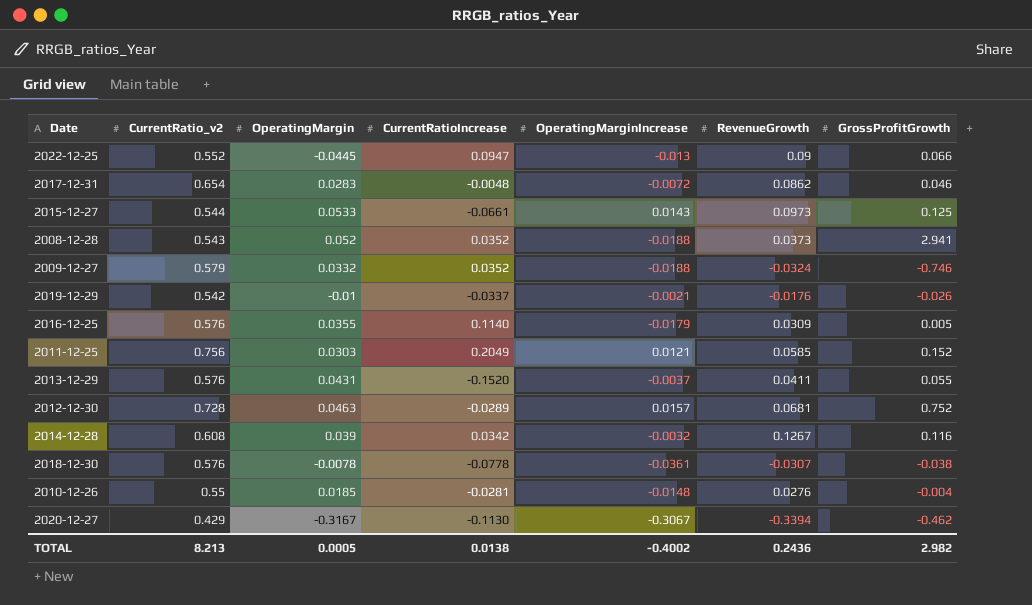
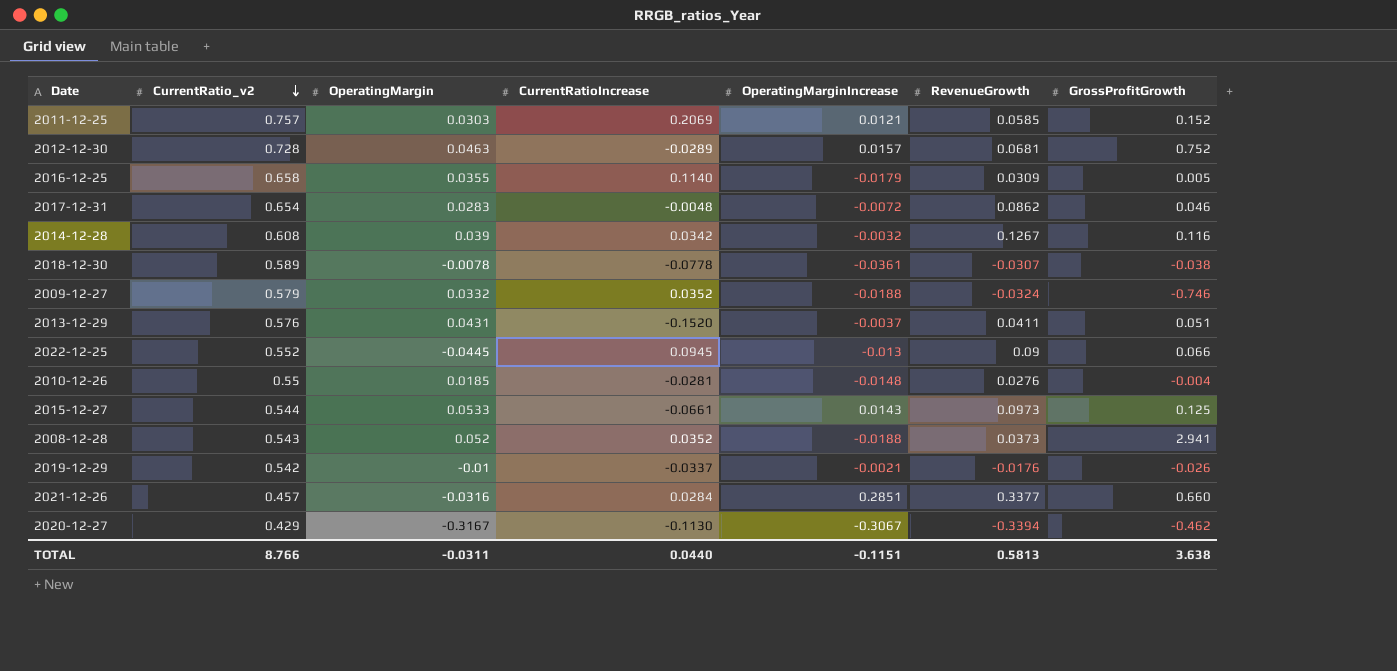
row order: none -> CurrentRatio_v2 descending
2011-12-25 | CurrentRatio_v2: 0.756 -> 0.757
2011-12-25 | CurrentRatioIncrease: 0.2049 -> 0.2069
2016-12-25 | CurrentRatio_v2: 0.576 -> 0.658
2018-12-30 | CurrentRatio_v2: 0.576 -> 0.589
2013-12-29 | GrossProfitGrowth: 0.055 -> 0.051
2022-12-25 | CurrentRatioIncrease: 0.0947 -> 0.0945
row 2021-12-26: none -> 0.457 | -0.0316 | 0.0284 | 0.2851 | 0.3377 | 0.660
TOTAL | CurrentRatio_v2: 8.213 -> 8.766
TOTAL | OperatingMargin: 0.0005 -> -0.0311
TOTAL | CurrentRatioIncrease: 0.0138 -> 0.0440
TOTAL | OperatingMarginIncrease: -0.4002 -> -0.1151
TOTAL | RevenueGrowth: 0.2436 -> 0.5813
TOTAL | GrossProfitGrowth: 2.982 -> 3.638

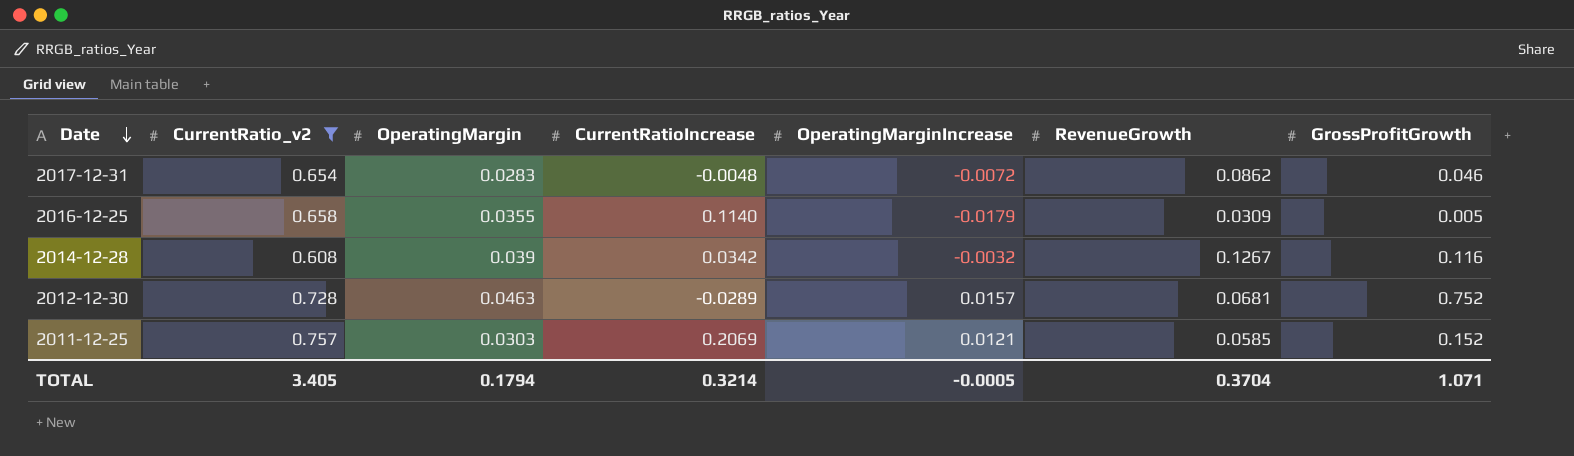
filter: none -> CurrentRatio_v2 >= 0.608
row order: CurrentRatio_v2 descending -> Date descending
TOTAL | CurrentRatio_v2: 8.766 -> 3.405
TOTAL | OperatingMargin: -0.0311 -> 0.1794
TOTAL | CurrentRatioIncrease: 0.0440 -> 0.3214
TOTAL | OperatingMarginIncrease: -0.1151 -> -0.0005
TOTAL | RevenueGrowth: 0.5813 -> 0.3704
TOTAL | GrossProfitGrowth: 3.638 -> 1.071

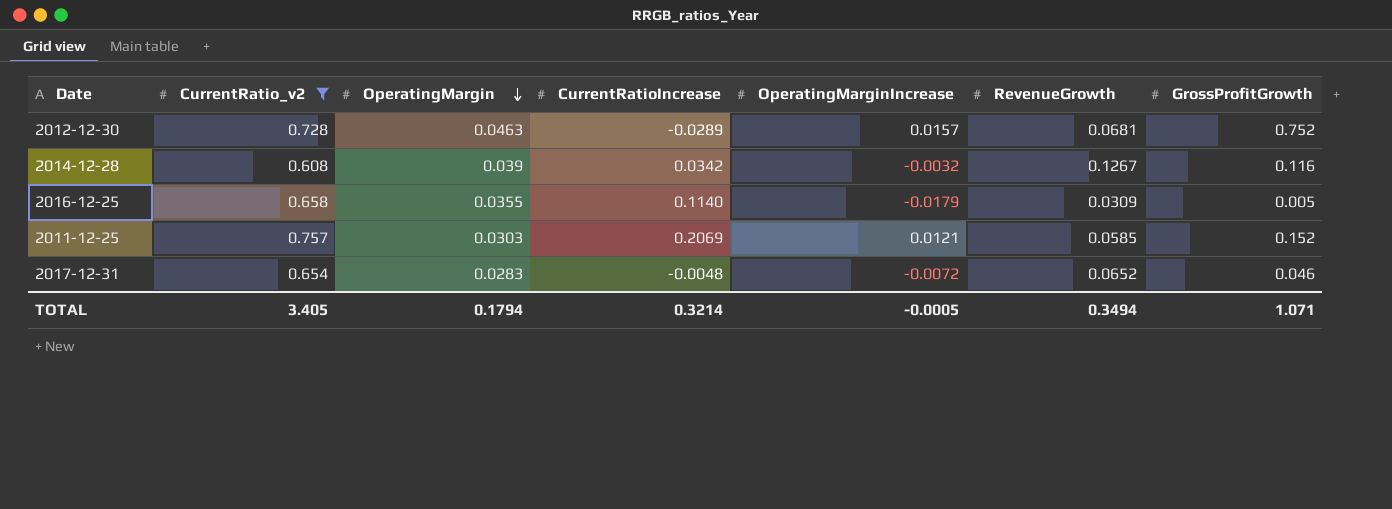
row order: Date descending -> OperatingMargin descending
2017-12-31 | RevenueGrowth: 0.0862 -> 0.0652
TOTAL | RevenueGrowth: 0.3704 -> 0.3494

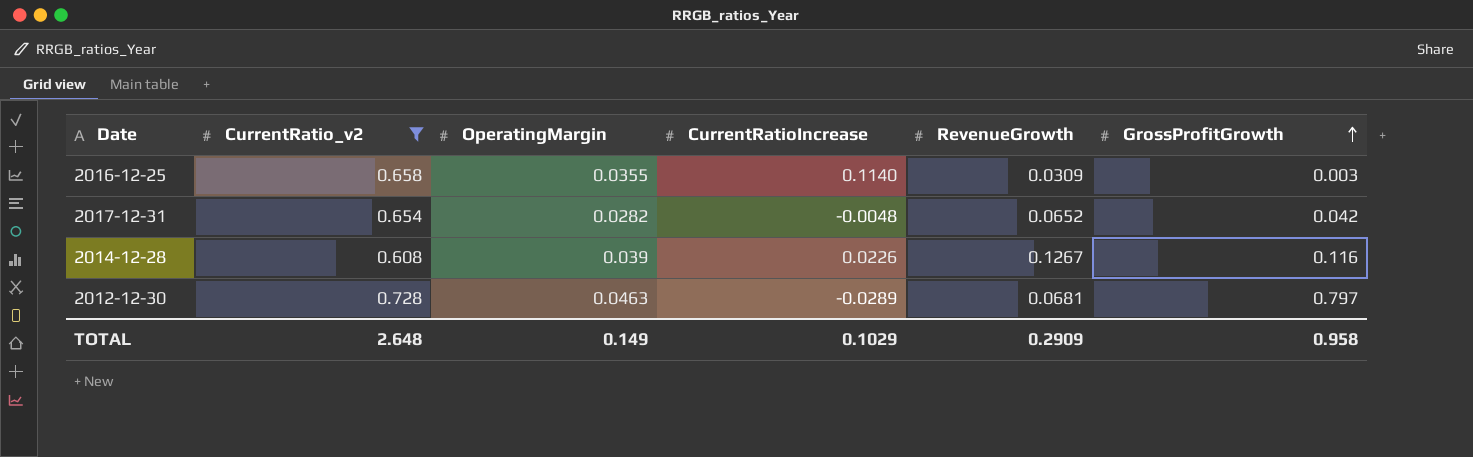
row order: OperatingMargin descending -> GrossProfitGrowth ascending
column OperatingMarginIncrease | position: 5 -> none
row 2011-12-25: 0.757 | 0.0303 | 0.2069 | 0.0121 | 0.0585 | 0.152 -> none
2016-12-25 | GrossProfitGrowth: 0.005 -> 0.003
2017-12-31 | OperatingMargin: 0.0283 -> 0.0282
2017-12-31 | GrossProfitGrowth: 0.046 -> 0.042
2014-12-28 | CurrentRatioIncrease: 0.0342 -> 0.0226
2012-12-30 | GrossProfitGrowth: 0.752 -> 0.797
TOTAL | CurrentRatio_v2: 3.405 -> 2.648
TOTAL | OperatingMargin: 0.1794 -> 0.149
TOTAL | CurrentRatioIncrease: 0.3214 -> 0.1029
TOTAL | RevenueGrowth: 0.3494 -> 0.2909
TOTAL | GrossProfitGrowth: 1.071 -> 0.958

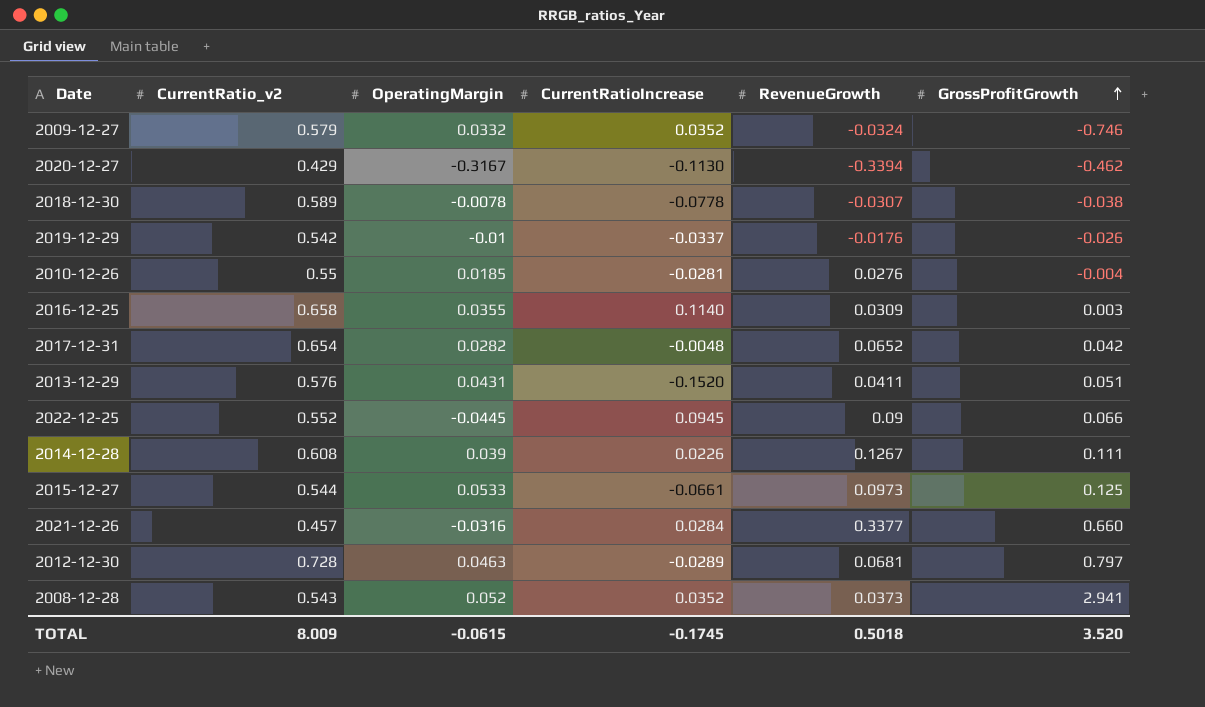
filter: CurrentRatio_v2 >= 0.608 -> none
2014-12-28 | GrossProfitGrowth: 0.116 -> 0.111
TOTAL | CurrentRatio_v2: 2.648 -> 8.009
TOTAL | OperatingMargin: 0.149 -> -0.0615
TOTAL | CurrentRatioIncrease: 0.1029 -> -0.1745
TOTAL | RevenueGrowth: 0.2909 -> 0.5018
TOTAL | GrossProfitGrowth: 0.958 -> 3.520

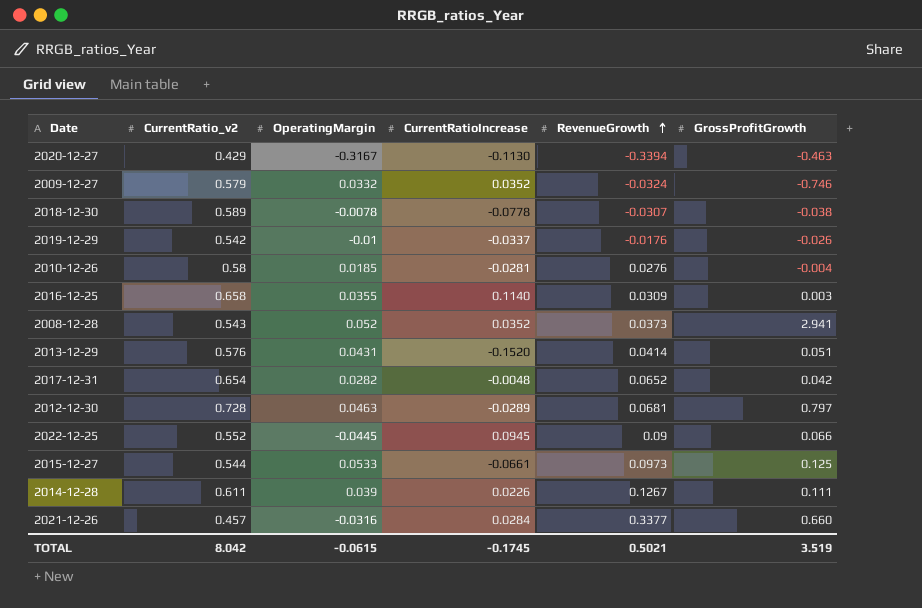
row order: GrossProfitGrowth ascending -> RevenueGrowth ascending
2020-12-27 | GrossProfitGrowth: -0.462 -> -0.463
2010-12-26 | CurrentRatio_v2: 0.55 -> 0.58
2013-12-29 | RevenueGrowth: 0.0411 -> 0.0414
2014-12-28 | CurrentRatio_v2: 0.608 -> 0.611
TOTAL | CurrentRatio_v2: 8.009 -> 8.042
TOTAL | RevenueGrowth: 0.5018 -> 0.5021
TOTAL | GrossProfitGrowth: 3.520 -> 3.519

